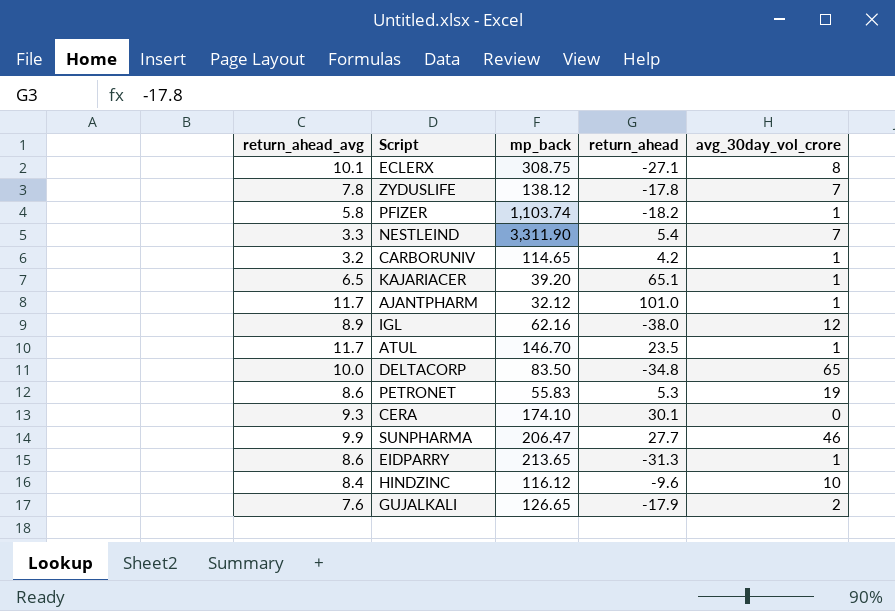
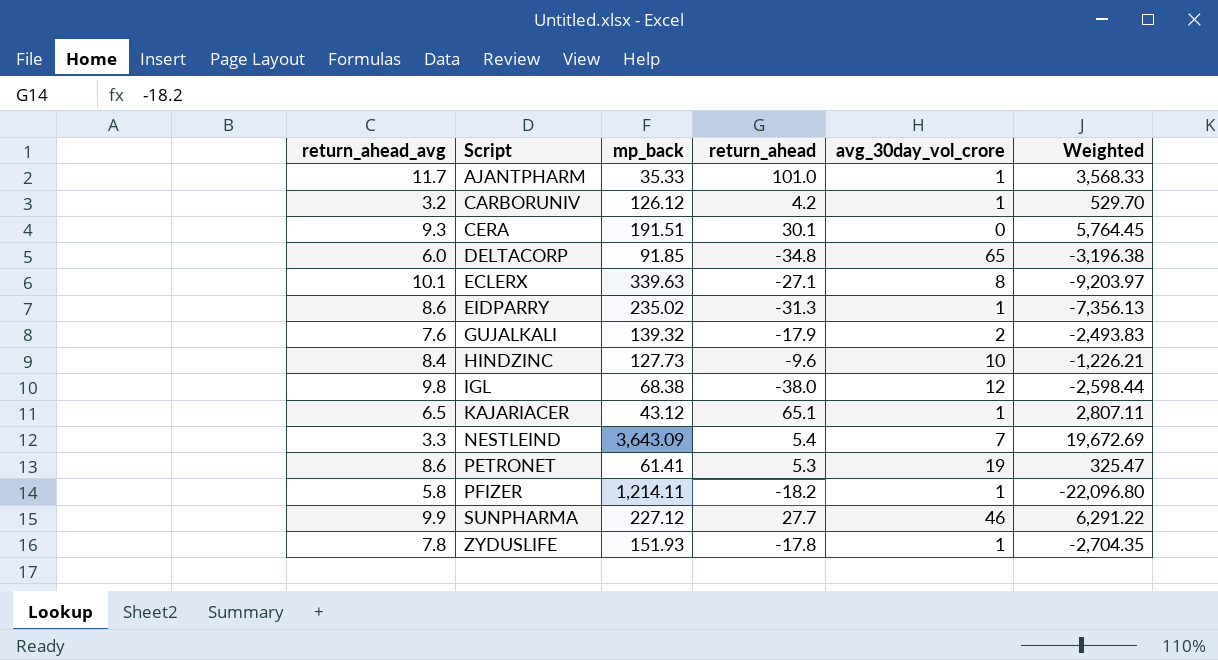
row order: none -> Script ascending
column Weighted | formula: none -> [mp_back] * [return_ahead]
row ATUL: 11.7 | 146.70 | 23.5 | 1 -> none
AJANTPHARM | mp_back: 32.12 -> 35.33
CARBORUNIV | mp_back: 114.65 -> 126.12
CERA | mp_back: 174.10 -> 191.51
DELTACORP | return_ahead_avg: 10.0 -> 6.0
DELTACORP | mp_back: 83.50 -> 91.85
ECLERX | mp_back: 308.75 -> 339.63
EIDPARRY | mp_back: 213.65 -> 235.02
GUJALKALI | mp_back: 126.65 -> 139.32
HINDZINC | mp_back: 116.12 -> 127.73
IGL | return_ahead_avg: 8.9 -> 9.8
IGL | mp_back: 62.16 -> 68.38
KAJARIACER | mp_back: 39.20 -> 43.12
NESTLEIND | mp_back: 3,311.90 -> 3,643.09
PETRONET | mp_back: 55.83 -> 61.41
PFIZER | mp_back: 1,103.74 -> 1,214.11
SUNPHARMA | mp_back: 206.47 -> 227.12
ZYDUSLIFE | mp_back: 138.12 -> 151.93
ZYDUSLIFE | avg_30day_vol_crore: 7 -> 1

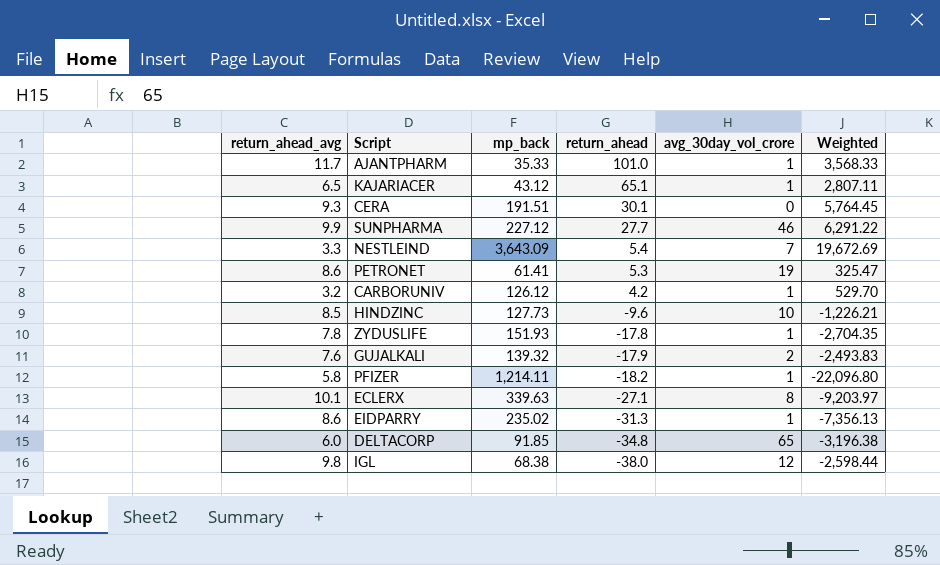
row order: Script ascending -> return_ahead descending
HINDZINC | return_ahead_avg: 8.4 -> 8.5

